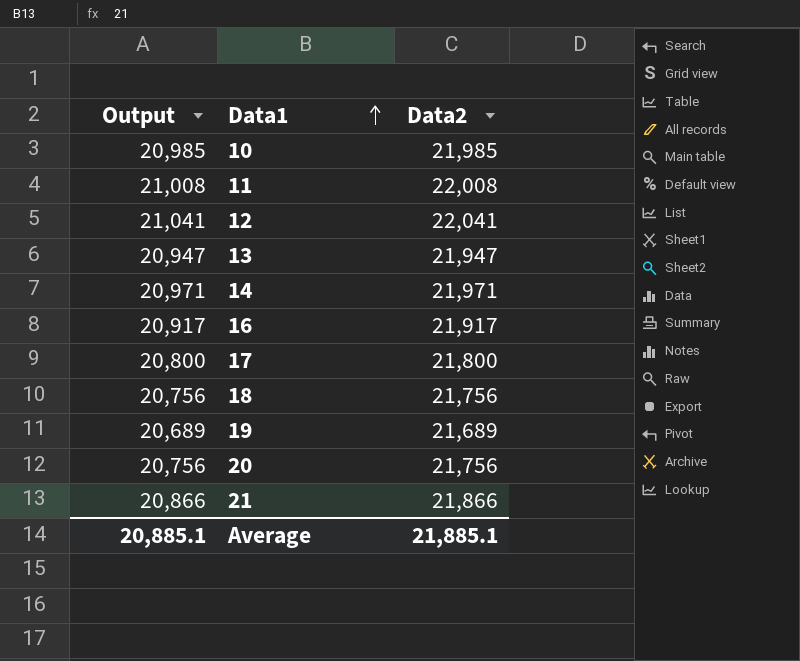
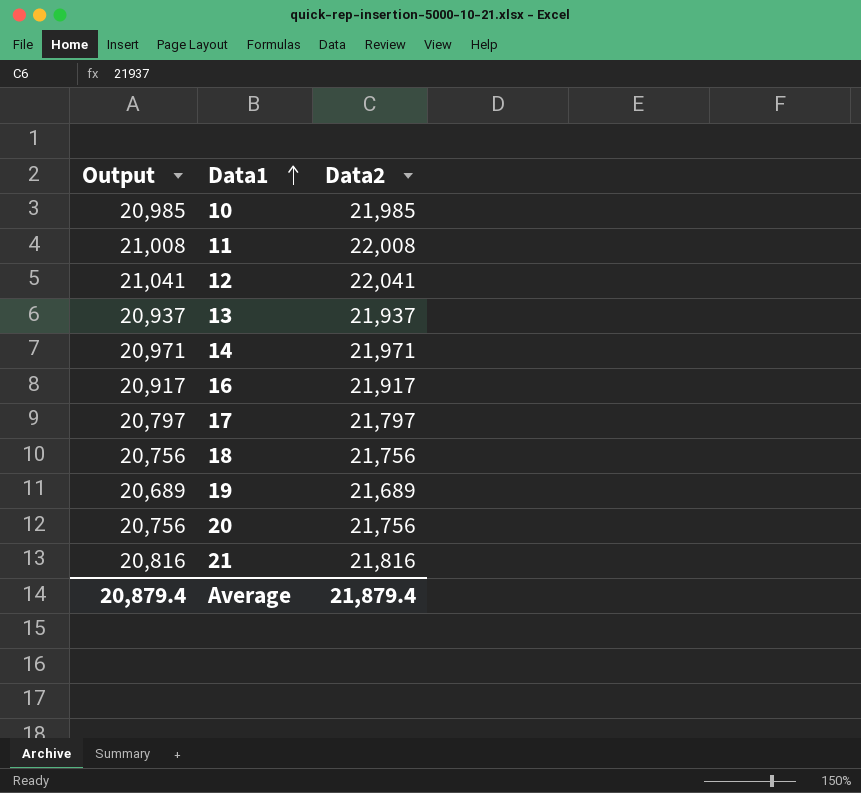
13 | Output: 20,947 -> 20,937
13 | Data2: 21,947 -> 21,937
17 | Output: 20,800 -> 20,797
17 | Data2: 21,800 -> 21,797
21 | Output: 20,866 -> 20,816
21 | Data2: 21,866 -> 21,816
Average | Output: 20,885.1 -> 20,879.4
Average | Data2: 21,885.1 -> 21,879.4

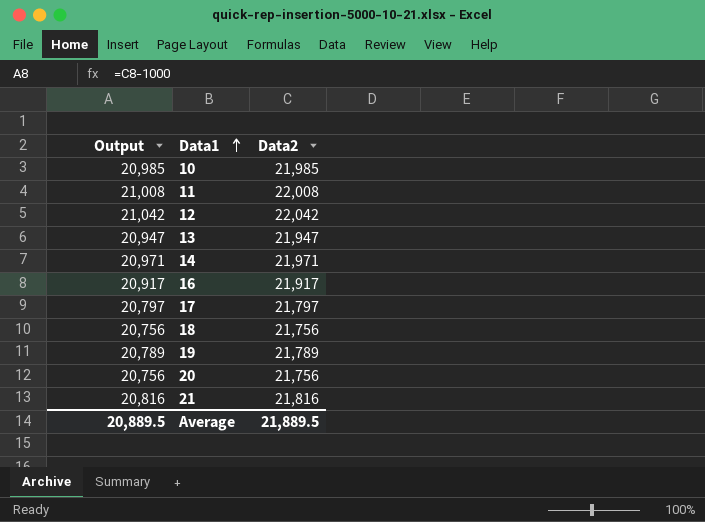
12 | Output: 21,041 -> 21,042
12 | Data2: 22,041 -> 22,042
13 | Output: 20,937 -> 20,947
13 | Data2: 21,937 -> 21,947
19 | Output: 20,689 -> 20,789
19 | Data2: 21,689 -> 21,789
Average | Output: 20,879.4 -> 20,889.5
Average | Data2: 21,879.4 -> 21,889.5

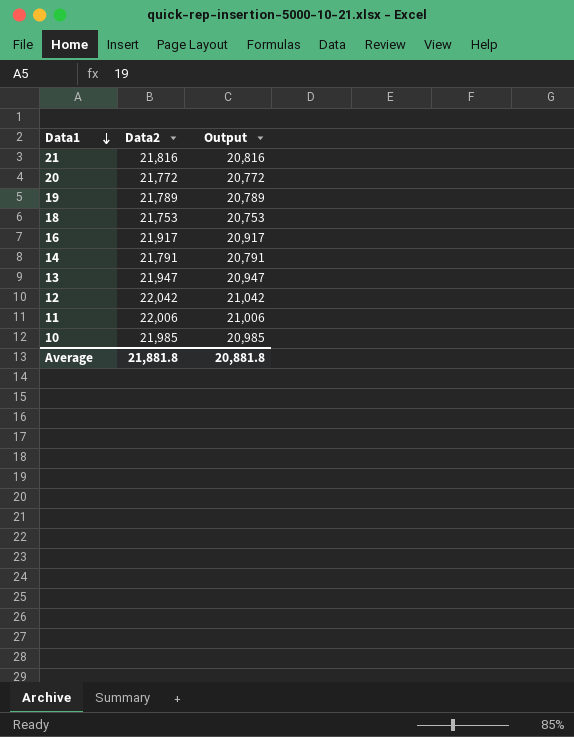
row order: Data1 ascending -> Data1 descending
column Output | position: 1 -> 3
row 17: 20,797 | 21,797 -> none
20 | Data2: 21,756 -> 21,772
20 | Output: 20,756 -> 20,772
18 | Data2: 21,756 -> 21,753
18 | Output: 20,756 -> 20,753
14 | Data2: 21,971 -> 21,791
14 | Output: 20,971 -> 20,791
11 | Data2: 22,008 -> 22,006
11 | Output: 21,008 -> 21,006
Average | Data2: 21,889.5 -> 21,881.8
Average | Output: 20,889.5 -> 20,881.8

